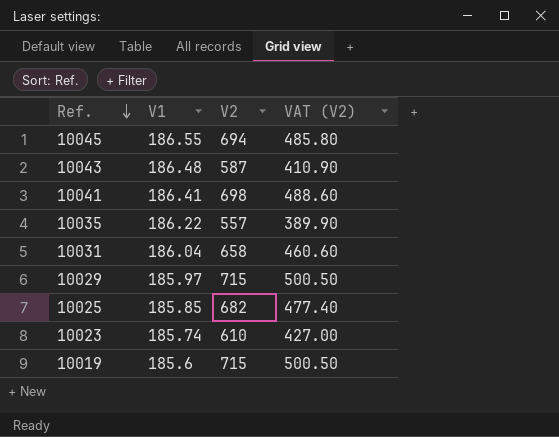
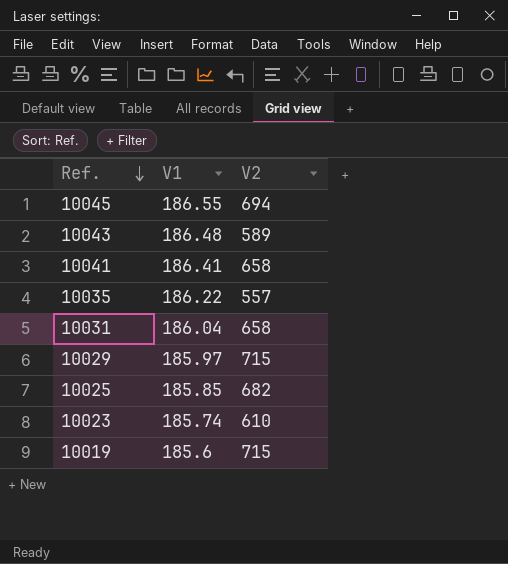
column VAT (V2) | formula: [V2] * 0.7 -> none
10043 | V2: 587 -> 589
10041 | V2: 698 -> 658

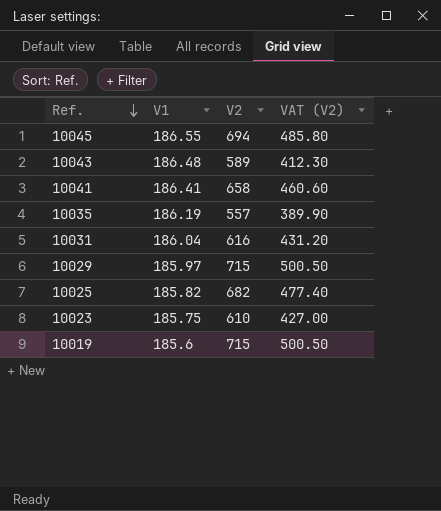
column VAT (V2) | formula: none -> [V2] * 0.7
10035 | V1: 186.22 -> 186.19
10031 | V2: 658 -> 616
10025 | V1: 185.85 -> 185.82
10023 | V1: 185.74 -> 185.75

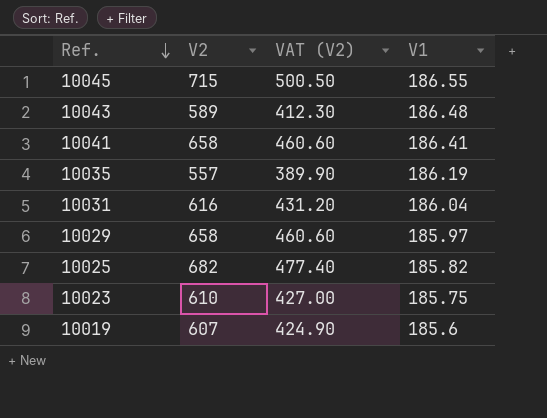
column V1 | position: 2 -> 4
10045 | V2: 694 -> 715
10045 | VAT (V2): 485.80 -> 500.50
10029 | V2: 715 -> 658
10029 | VAT (V2): 500.50 -> 460.60
10019 | V2: 715 -> 607
10019 | VAT (V2): 500.50 -> 424.90

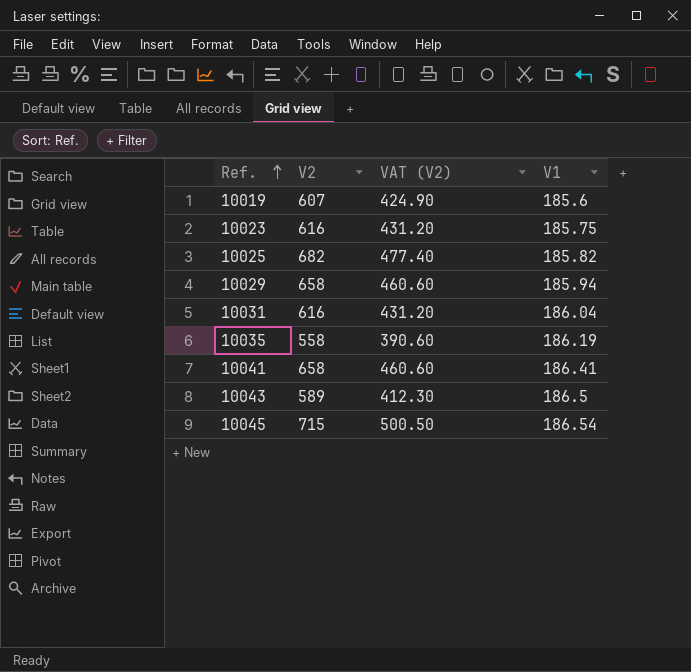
row order: Ref. descending -> Ref. ascending
10023 | V2: 610 -> 616
10023 | VAT (V2): 427.00 -> 431.20
10029 | V1: 185.97 -> 185.94
10035 | V2: 557 -> 558
10035 | VAT (V2): 389.90 -> 390.60
10043 | V1: 186.48 -> 186.5
10045 | V1: 186.55 -> 186.54

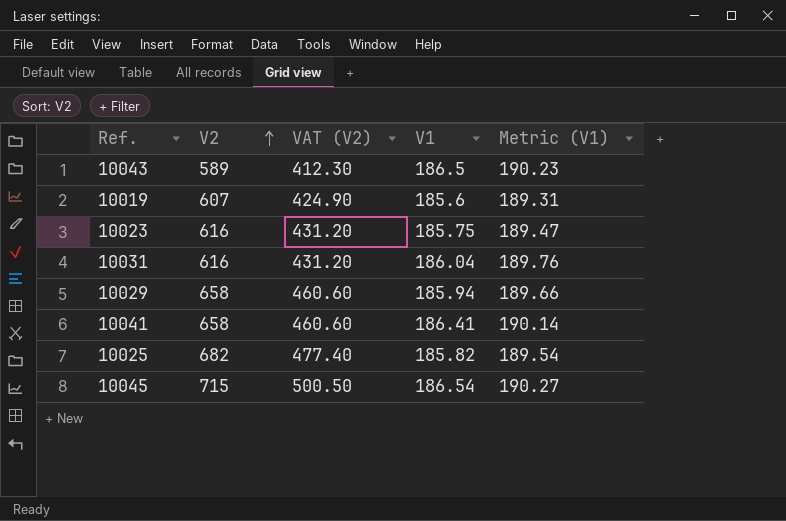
row order: Ref. ascending -> V2 ascending
column Metric (V1) | formula: none -> [V1] * 1.02
row 10035: 558 | 390.60 | 186.19 -> none

